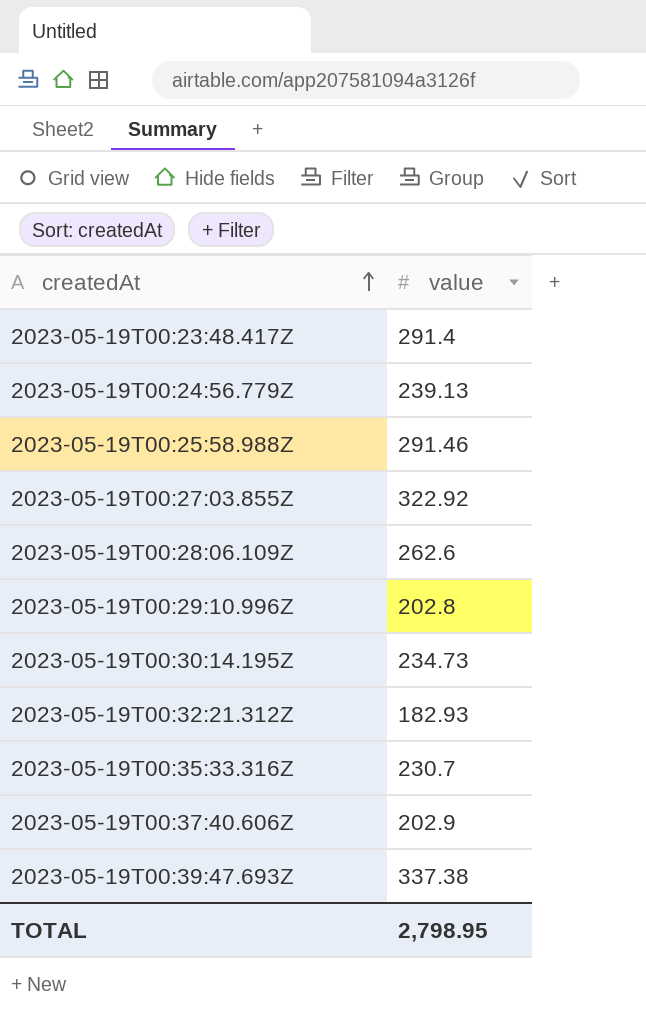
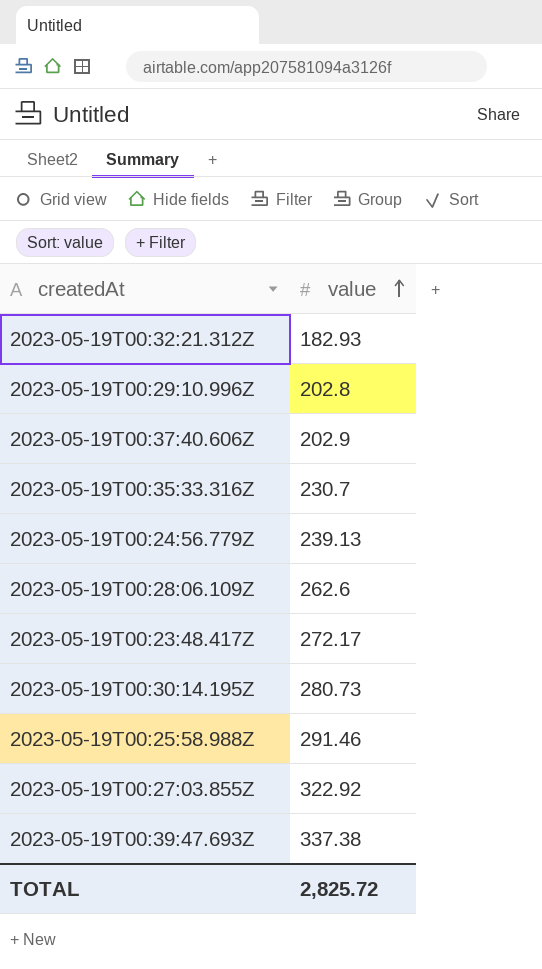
row order: createdAt ascending -> value ascending
2023-05-19T00:23:48.417Z | value: 291.4 -> 272.17
2023-05-19T00:30:14.195Z | value: 234.73 -> 280.73
TOTAL | value: 2,798.95 -> 2,825.72

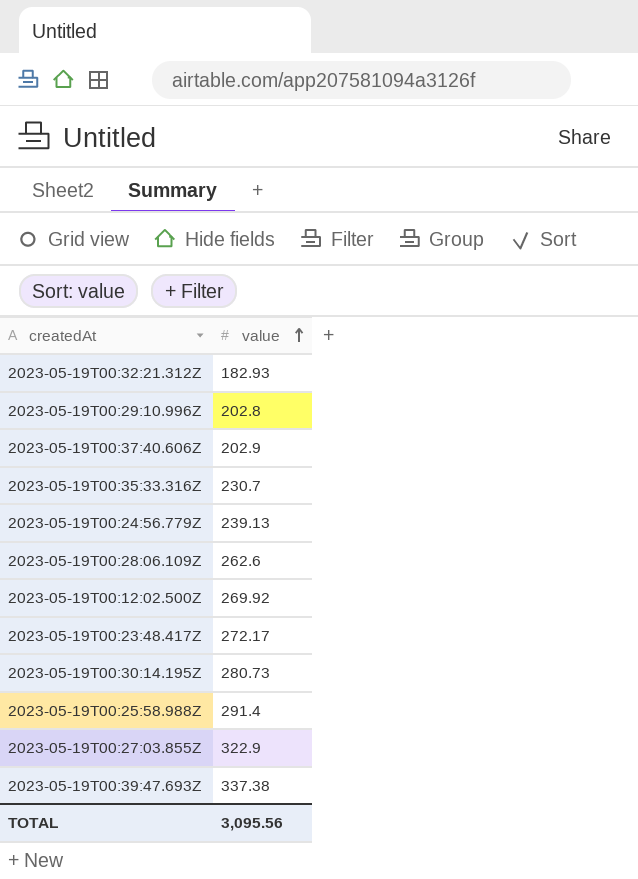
row 2023-05-19T00:12:02.500Z: none -> 269.92
2023-05-19T00:25:58.988Z | value: 291.46 -> 291.4
2023-05-19T00:27:03.855Z | value: 322.92 -> 322.9
TOTAL | value: 2,825.72 -> 3,095.56

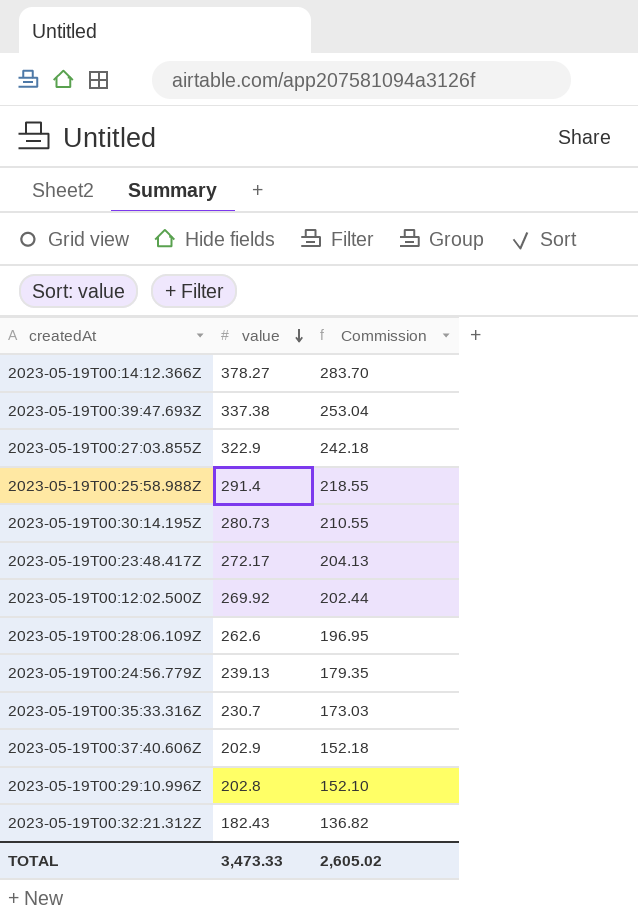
row order: value ascending -> value descending
column Commission | formula: none -> [value] * 0.75
row 2023-05-19T00:14:12.366Z: none -> 378.27 | 283.70
2023-05-19T00:32:21.312Z | value: 182.93 -> 182.43
TOTAL | value: 3,095.56 -> 3,473.33

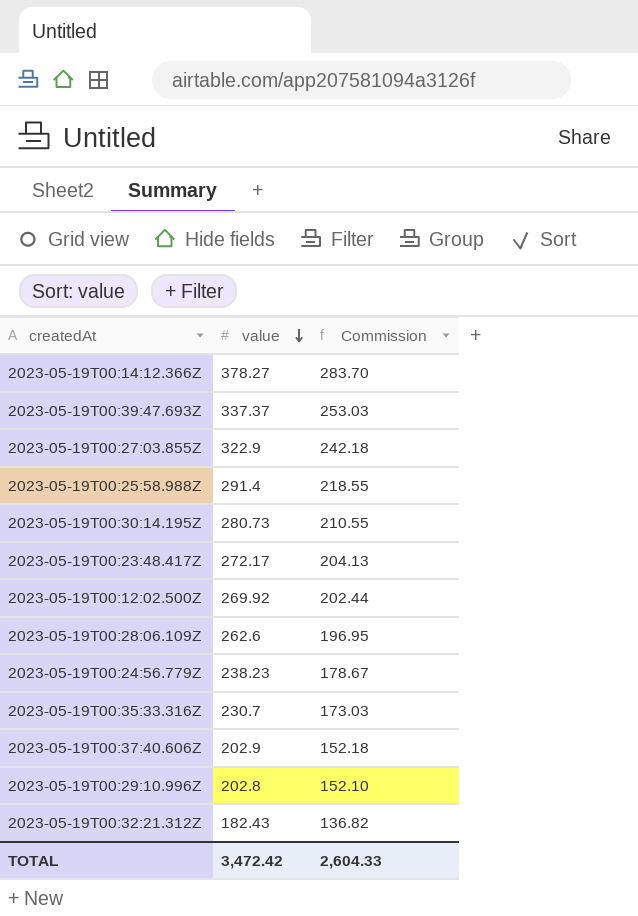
2023-05-19T00:39:47.693Z | value: 337.38 -> 337.37
2023-05-19T00:39:47.693Z | Commission: 253.04 -> 253.03
2023-05-19T00:24:56.779Z | value: 239.13 -> 238.23
2023-05-19T00:24:56.779Z | Commission: 179.35 -> 178.67
TOTAL | value: 3,473.33 -> 3,472.42
TOTAL | Commission: 2,605.02 -> 2,604.33

